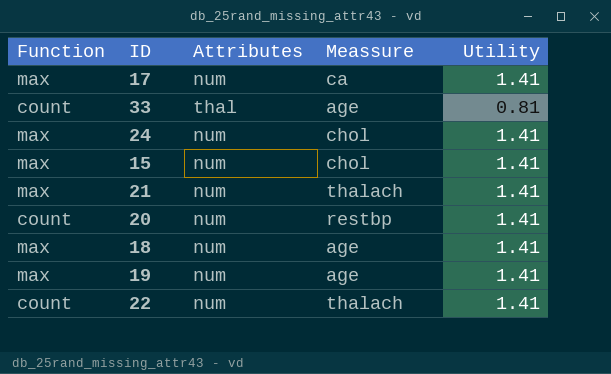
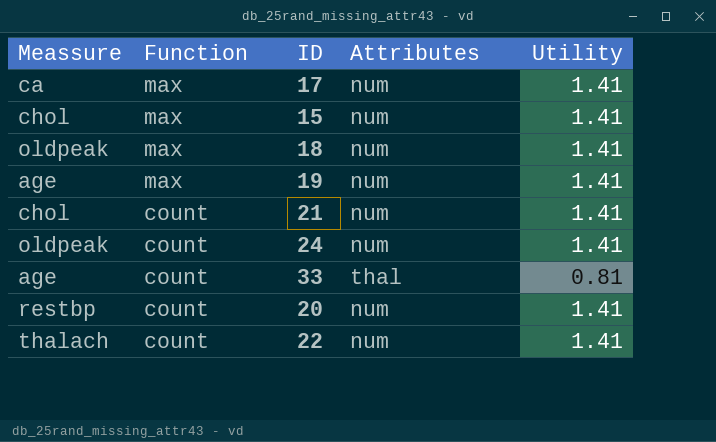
row order: none -> Function descending
column Meassure | position: 4 -> 1
18 | Meassure: age -> oldpeak
21 | Meassure: thalach -> chol
21 | Function: max -> count
24 | Meassure: chol -> oldpeak
24 | Function: max -> count

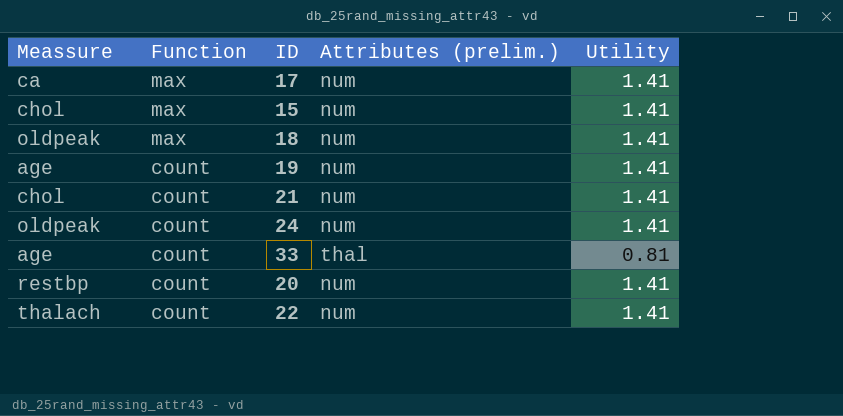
column name: Attributes -> Attributes (prelim.)
19 | Function: max -> count

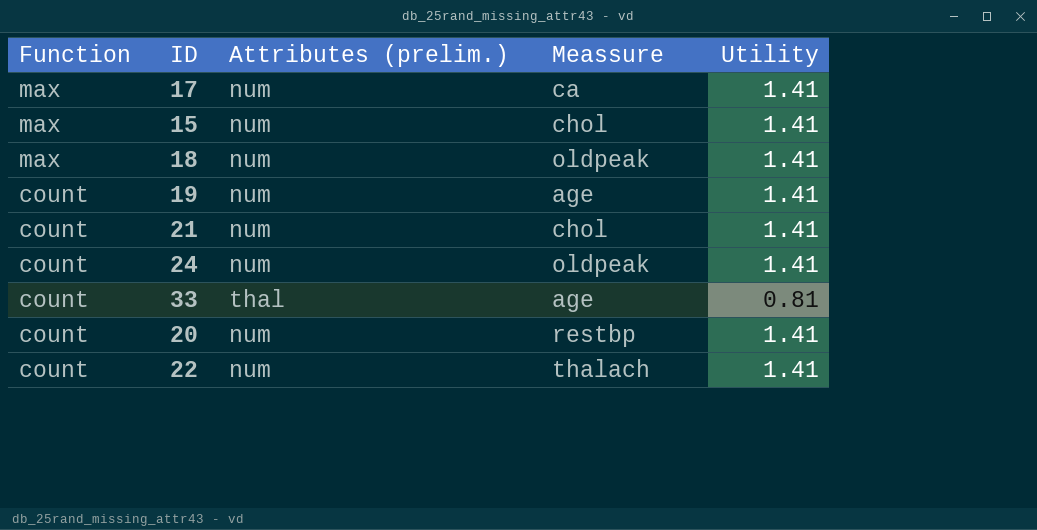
column Meassure | position: 1 -> 4

